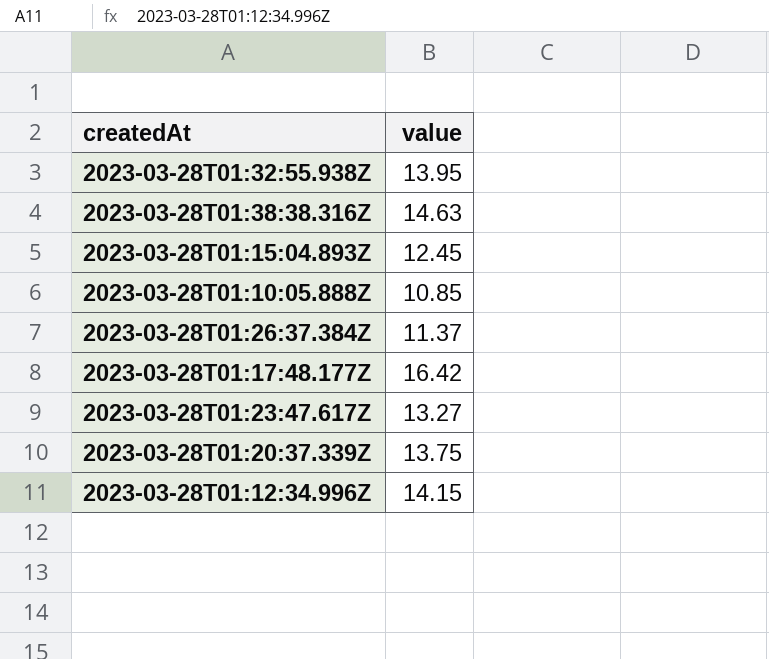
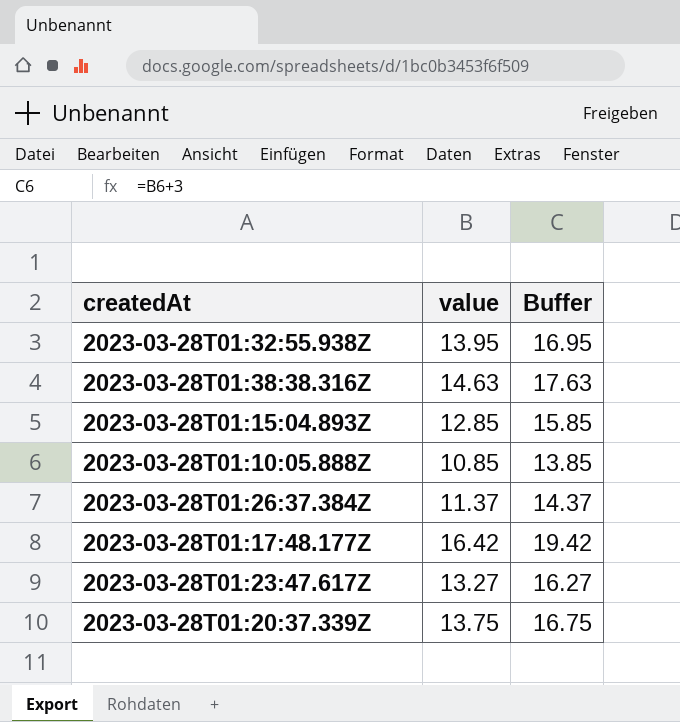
column Buffer | formula: none -> [value] + 3
row 2023-03-28T01:12:34.996Z: 14.15 -> none
2023-03-28T01:15:04.893Z | value: 12.45 -> 12.85

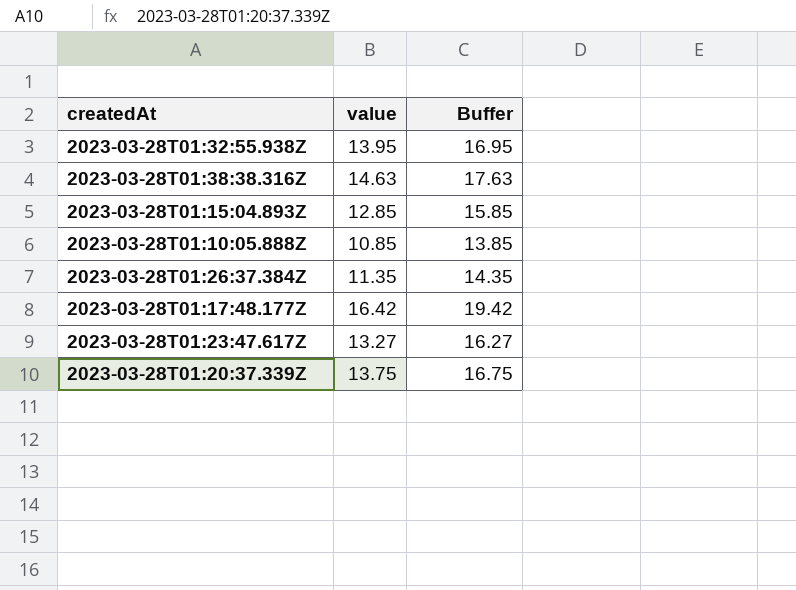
2023-03-28T01:26:37.384Z | value: 11.37 -> 11.35
2023-03-28T01:26:37.384Z | Buffer: 14.37 -> 14.35

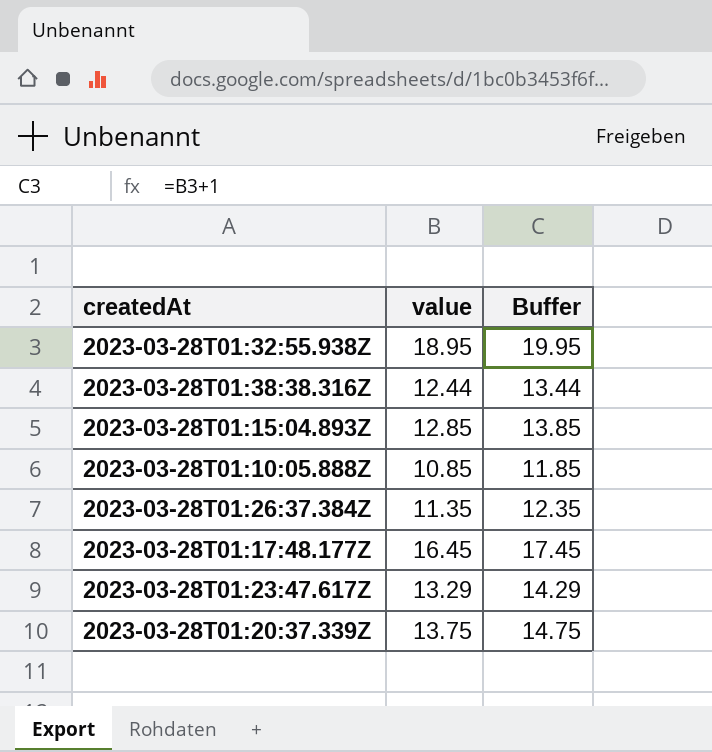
column Buffer | formula: [value] + 3 -> [value] + 1
2023-03-28T01:32:55.938Z | value: 13.95 -> 18.95
2023-03-28T01:38:38.316Z | value: 14.63 -> 12.44
2023-03-28T01:17:48.177Z | value: 16.42 -> 16.45
2023-03-28T01:23:47.617Z | value: 13.27 -> 13.29

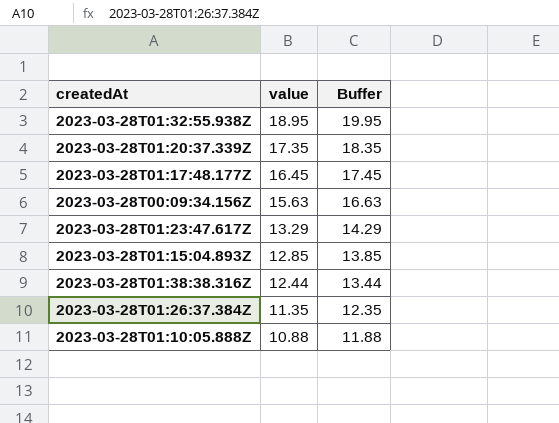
row order: none -> value descending
2023-03-28T01:20:37.339Z | value: 13.75 -> 17.35
2023-03-28T01:20:37.339Z | Buffer: 14.75 -> 18.35
row 2023-03-28T00:09:34.156Z: none -> 15.63 | 16.63
2023-03-28T01:10:05.888Z | value: 10.85 -> 10.88
2023-03-28T01:10:05.888Z | Buffer: 11.85 -> 11.88

